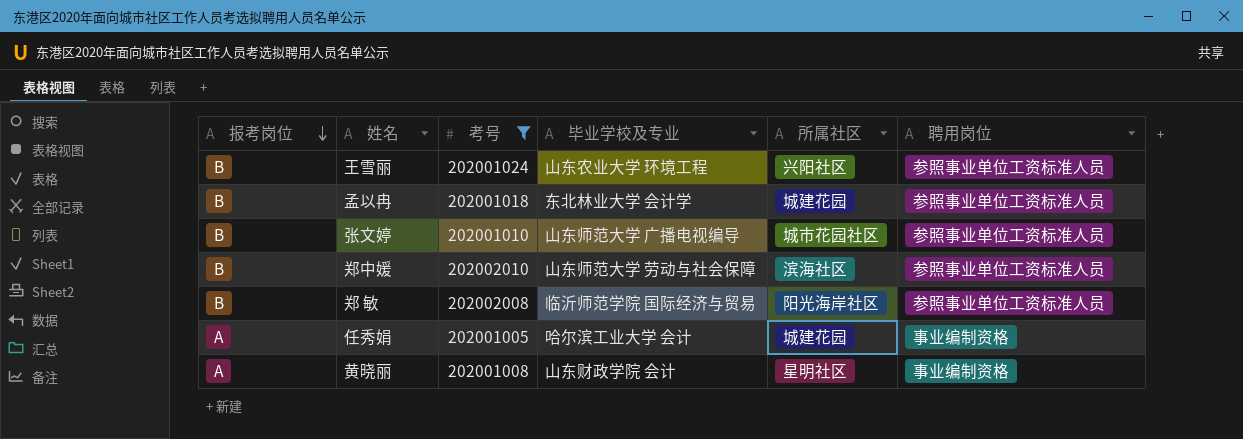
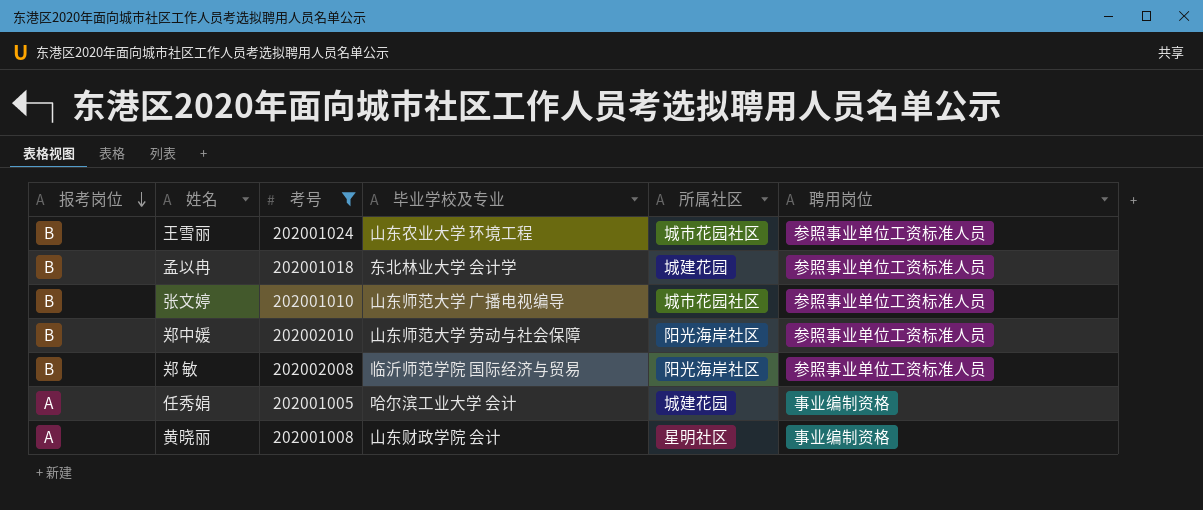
王雪丽 | 所属社区: 兴阳社区 -> 城市花园社区
郑中媛 | 所属社区: 滨海社区 -> 阳光海岸社区

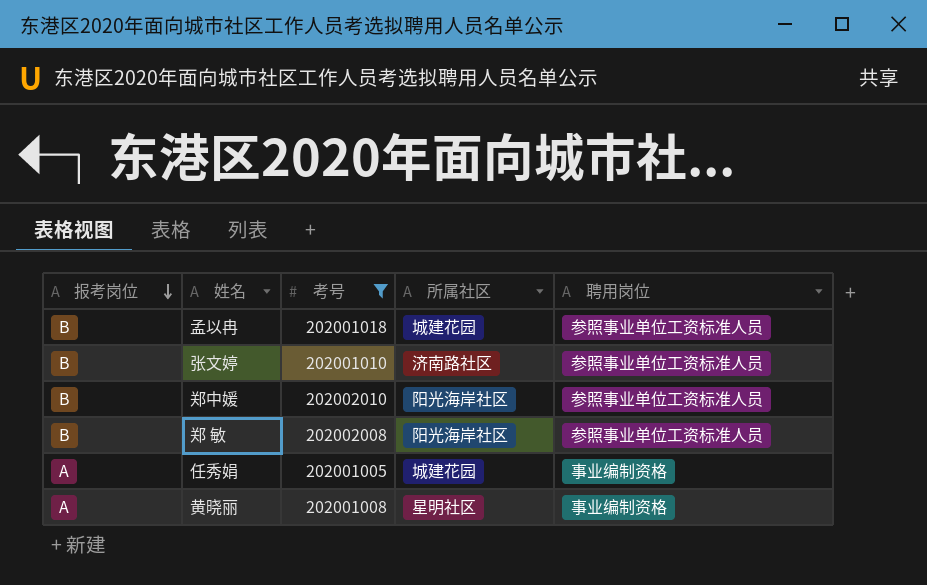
column 毕业学校及专业 | position: 4 -> none
row 王雪丽: B | 202001024 | 山东农业大学 环境工程 | 城市花园社区 | 参照事业单位工资标准人员 -> none
张文婷 | 所属社区: 城市花园社区 -> 济南路社区

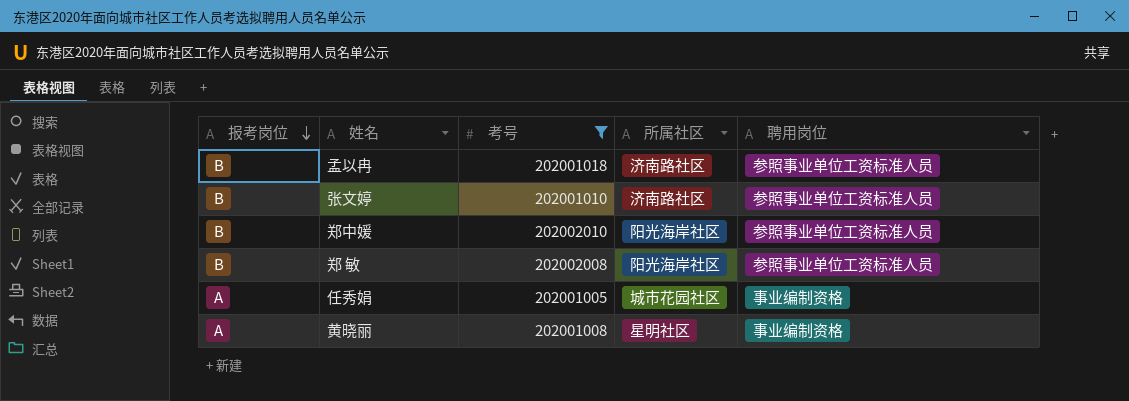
孟以冉 | 所属社区: 城建花园 -> 济南路社区
任秀娟 | 所属社区: 城建花园 -> 城市花园社区

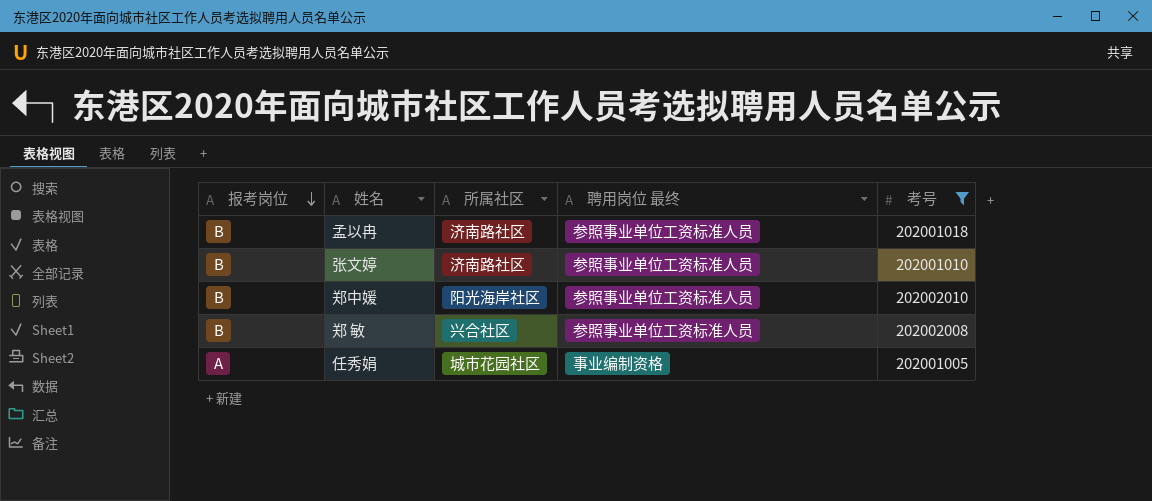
column name: 聘用岗位 -> 聘用岗位 最终
column 考号 | position: 3 -> 5
row 黄晓丽: A | 202001008 | 星明社区 | 事业编制资格 -> none
郑 敏 | 所属社区: 阳光海岸社区 -> 兴合社区

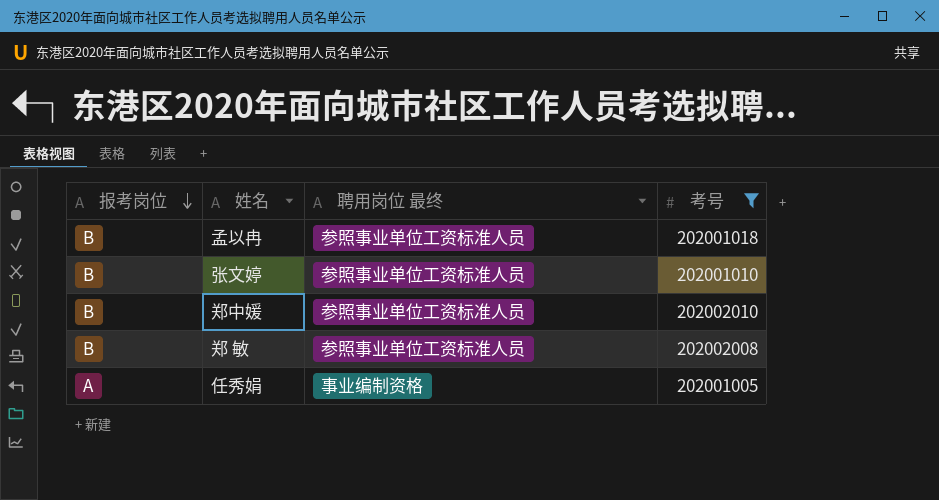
column 所属社区 | position: 3 -> none

